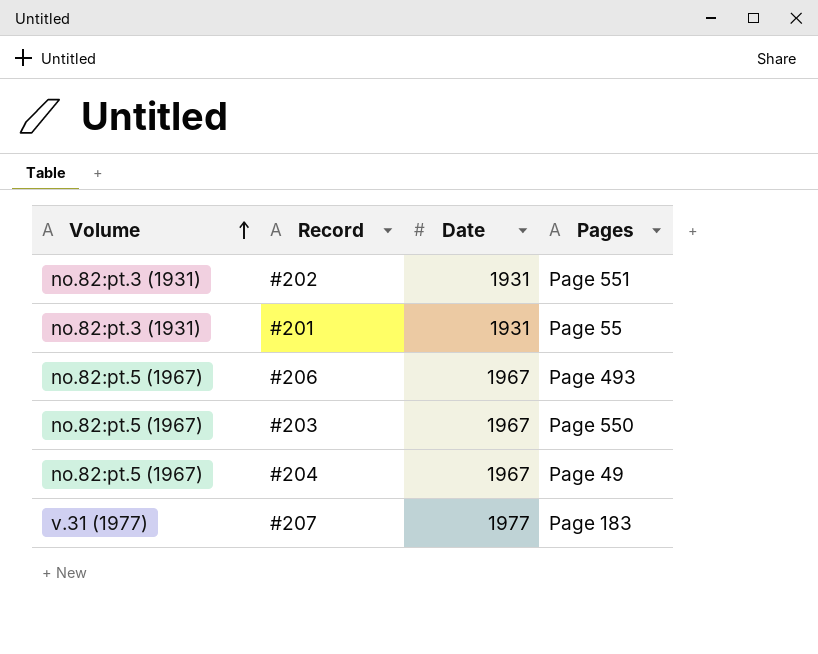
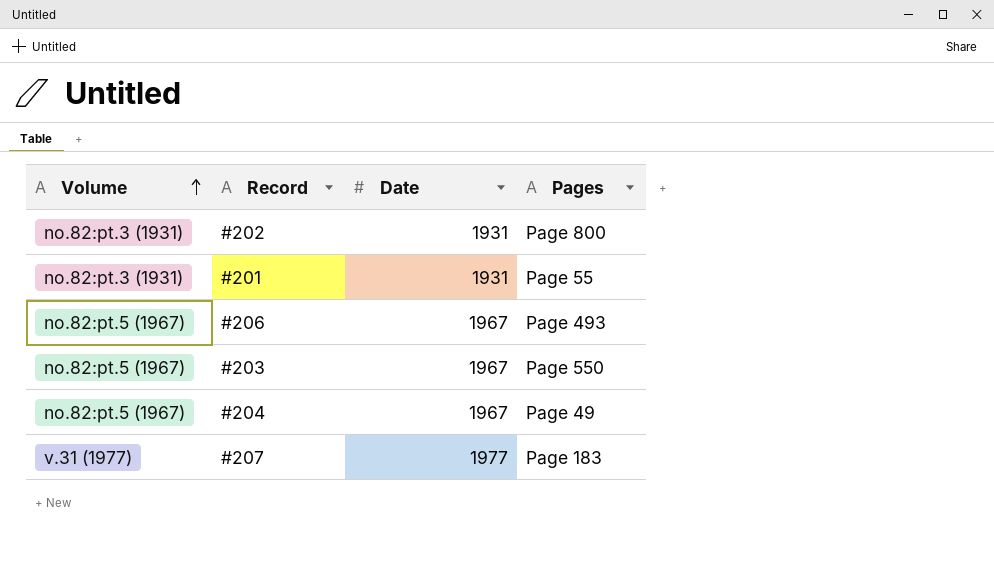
#202 | Pages: Page 551 -> Page 800

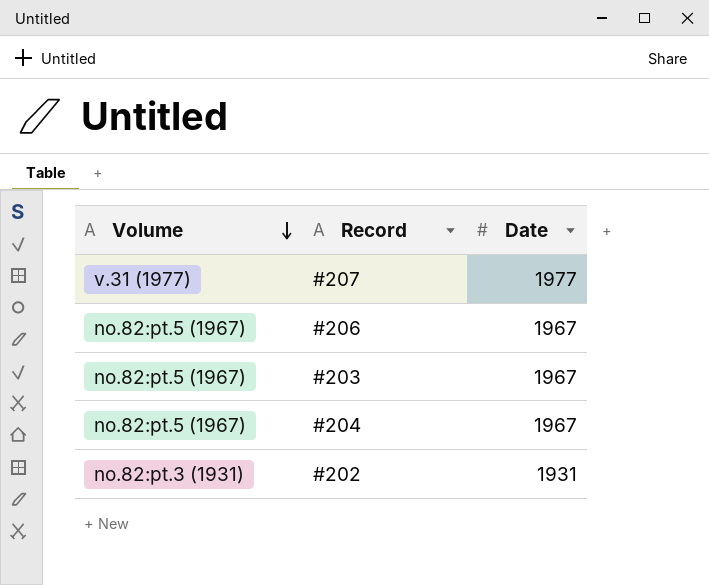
row order: Volume ascending -> Volume descending
column Pages | position: 4 -> none
row #201: no.82:pt.3 (1931) | 1931 | Page 55 -> none

